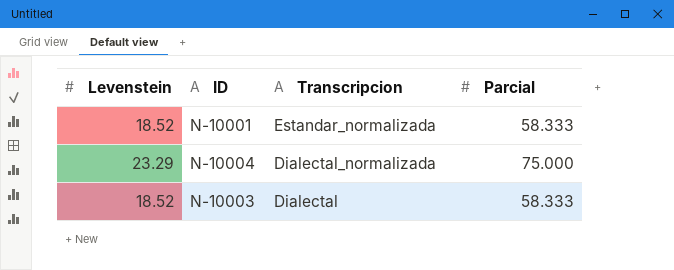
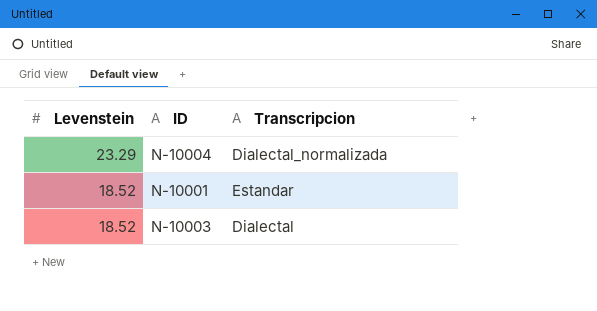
row order: Transcripcion descending -> Levenstein descending
column Parcial | position: 4 -> none
N-10001 | Transcripcion: Estandar_normalizada -> Estandar

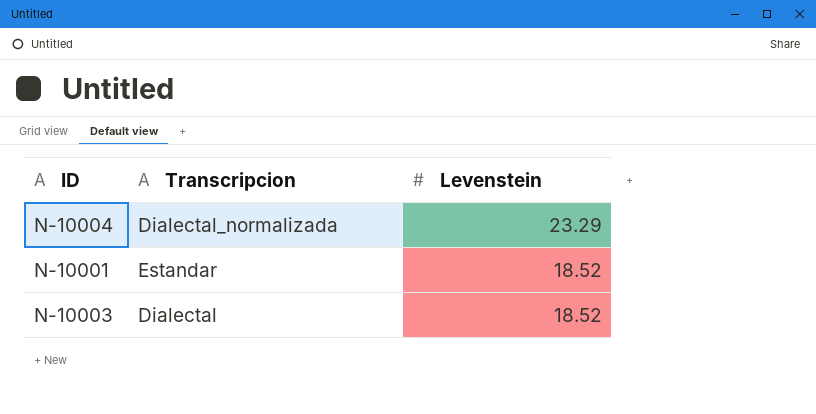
column Levenstein | position: 1 -> 3

